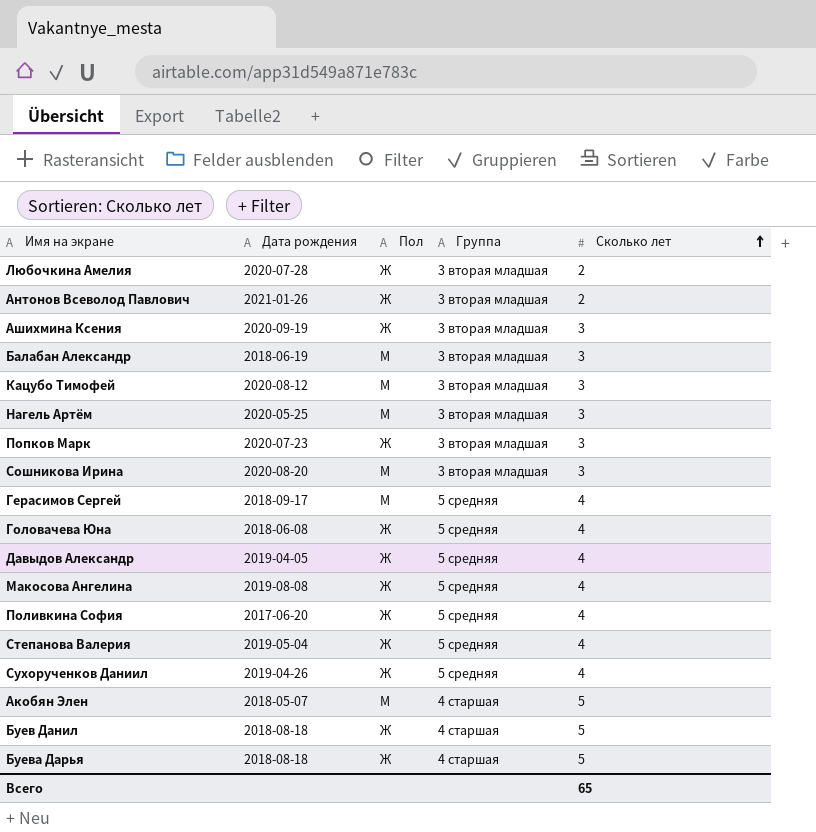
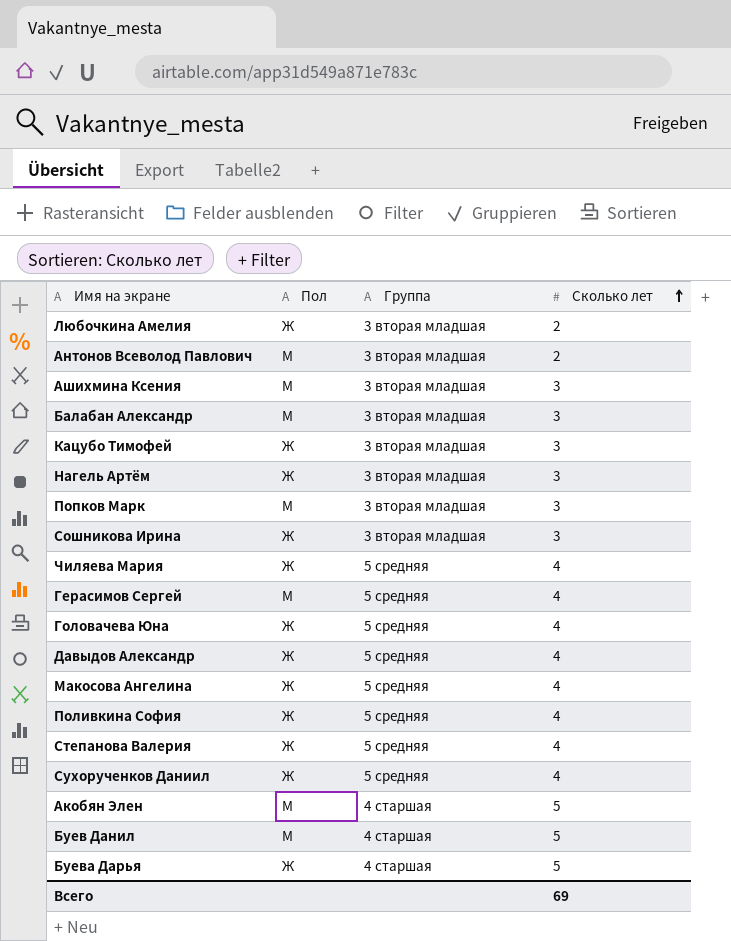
column Дата рождения | position: 2 -> none
Антонов Всеволод Павлович | Пол: Ж -> М
Ашихмина Ксения | Пол: Ж -> М
Кацубо Тимофей | Пол: М -> Ж
Нагель Артём | Пол: М -> Ж
Попков Марк | Пол: Ж -> М
Сошникова Ирина | Пол: М -> Ж
row Чиляева Мария: none -> Ж | 5 средняя | 4
Буев Данил | Пол: Ж -> М
Всего | Сколько лет: 65 -> 69

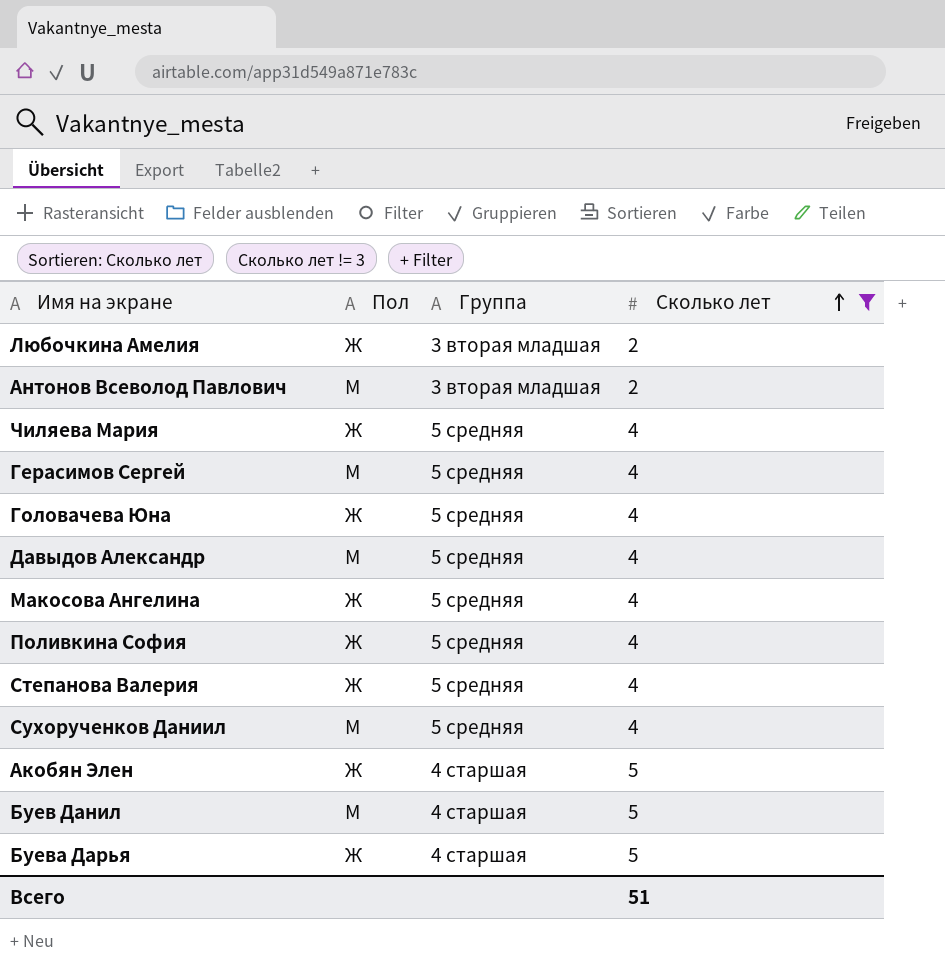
filter: none -> Сколько лет != 3
Давыдов Александр | Пол: Ж -> М
Сухорученков Даниил | Пол: Ж -> М
Акобян Элен | Пол: М -> Ж
Всего | Сколько лет: 69 -> 51

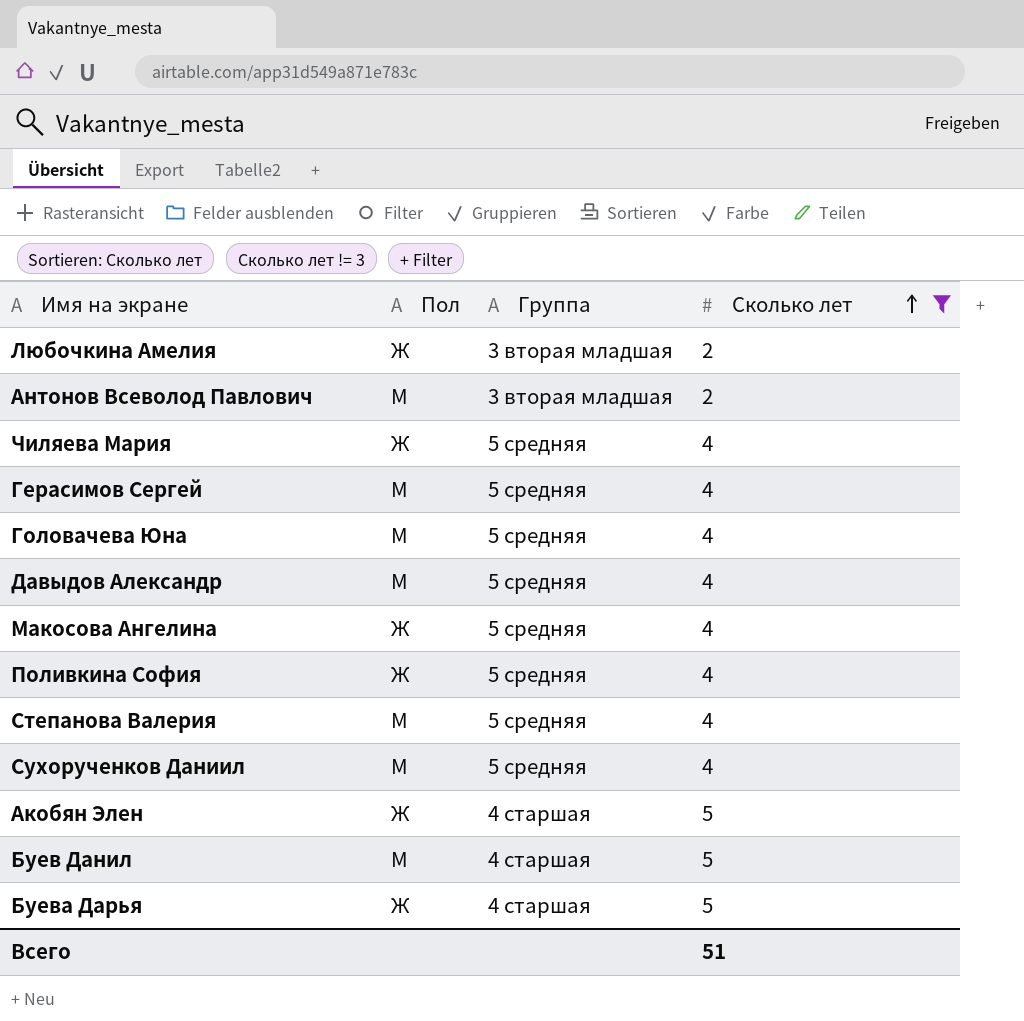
Головачева Юна | Пол: Ж -> М
Степанова Валерия | Пол: Ж -> М

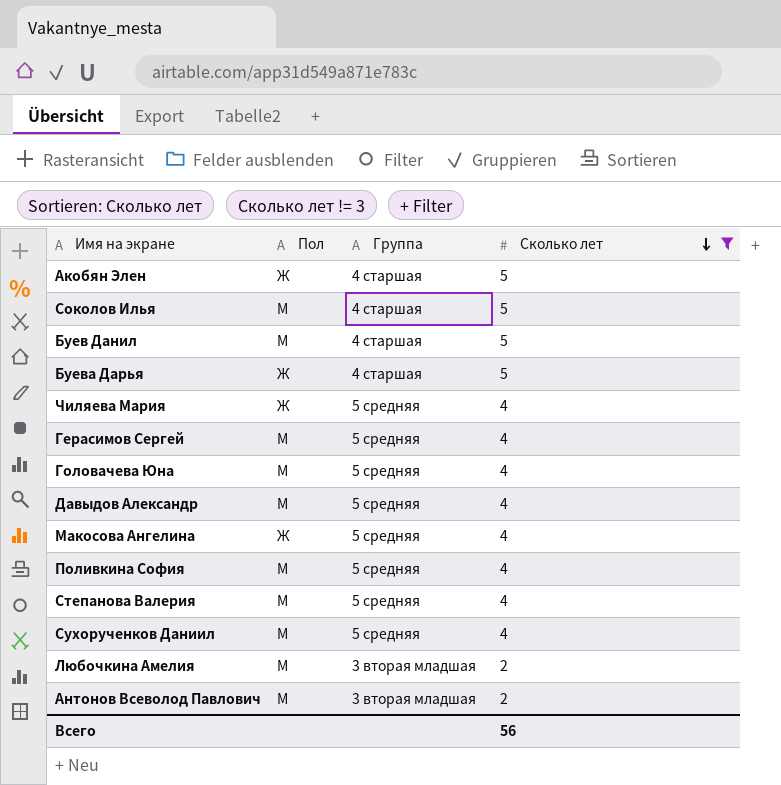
row order: Сколько лет ascending -> Сколько лет descending
row Соколов Илья: none -> М | 4 старшая | 5
Поливкина София | Пол: Ж -> М
Любочкина Амелия | Пол: Ж -> М
Всего | Сколько лет: 51 -> 56

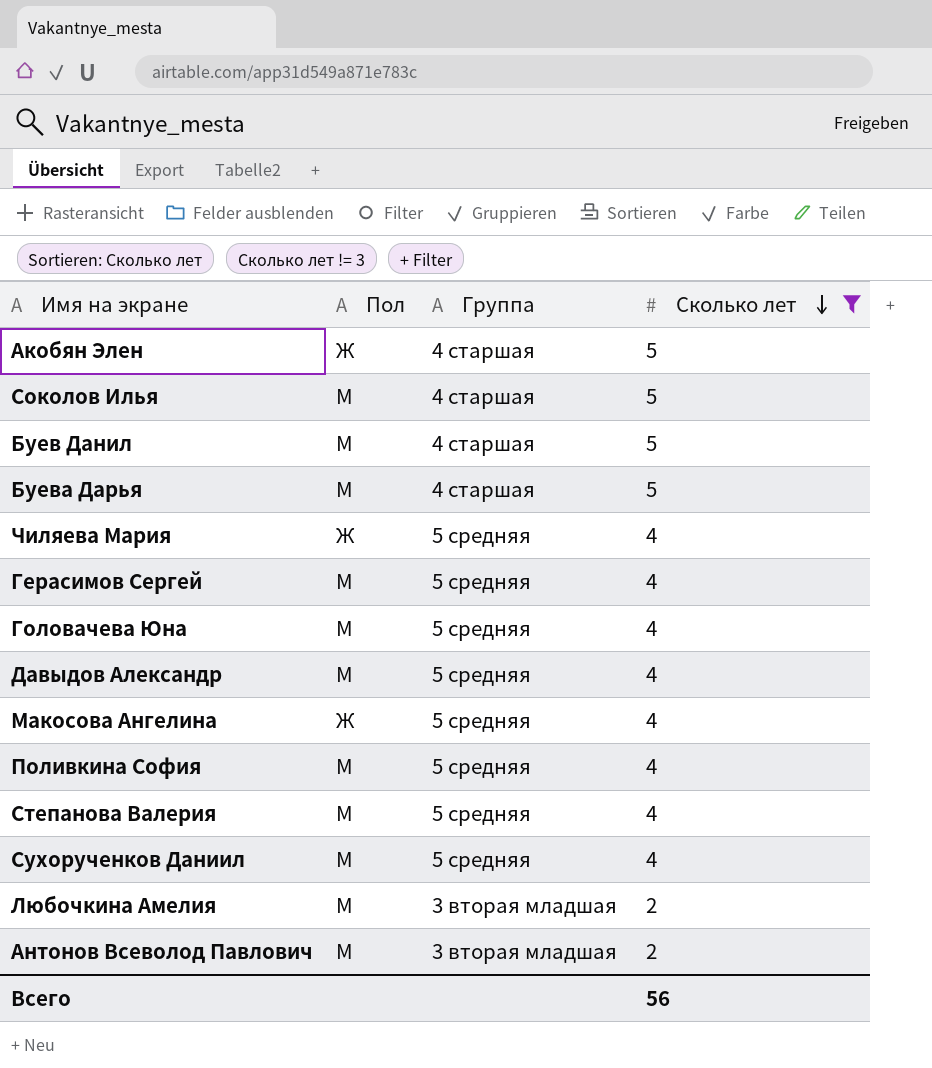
Буева Дарья | Пол: Ж -> М

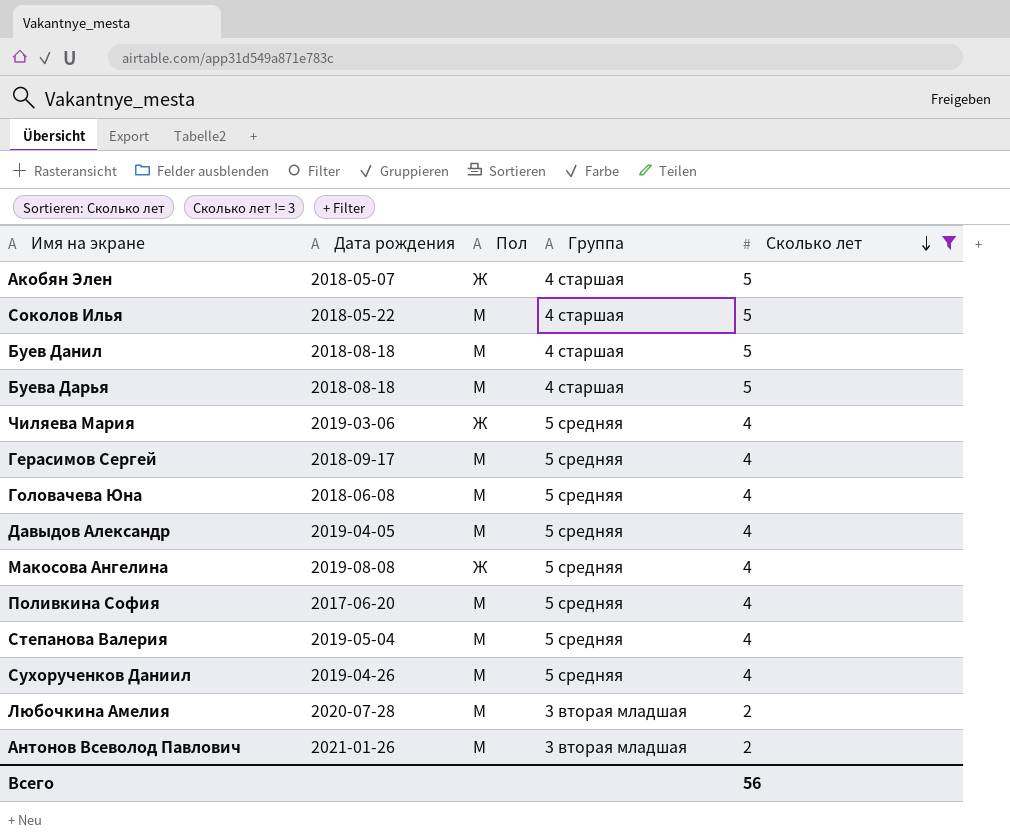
column Дата рождения | position: none -> 2

